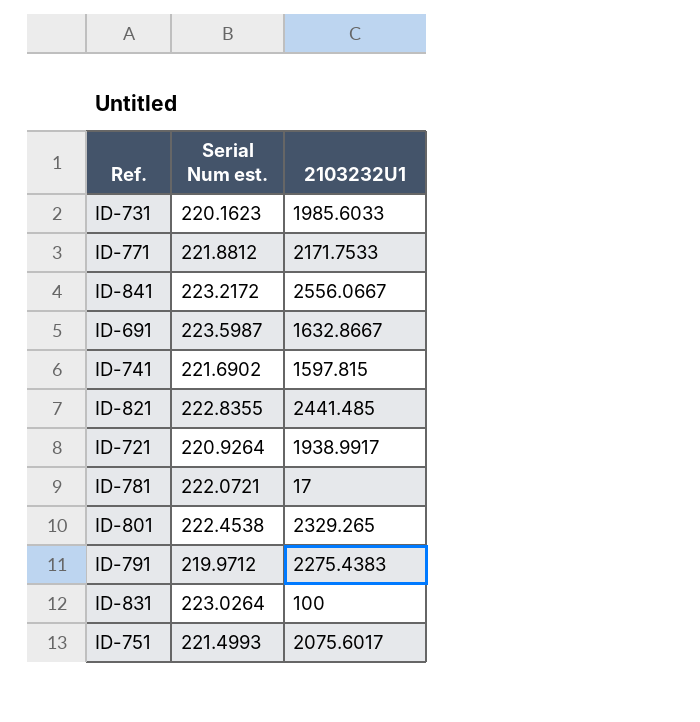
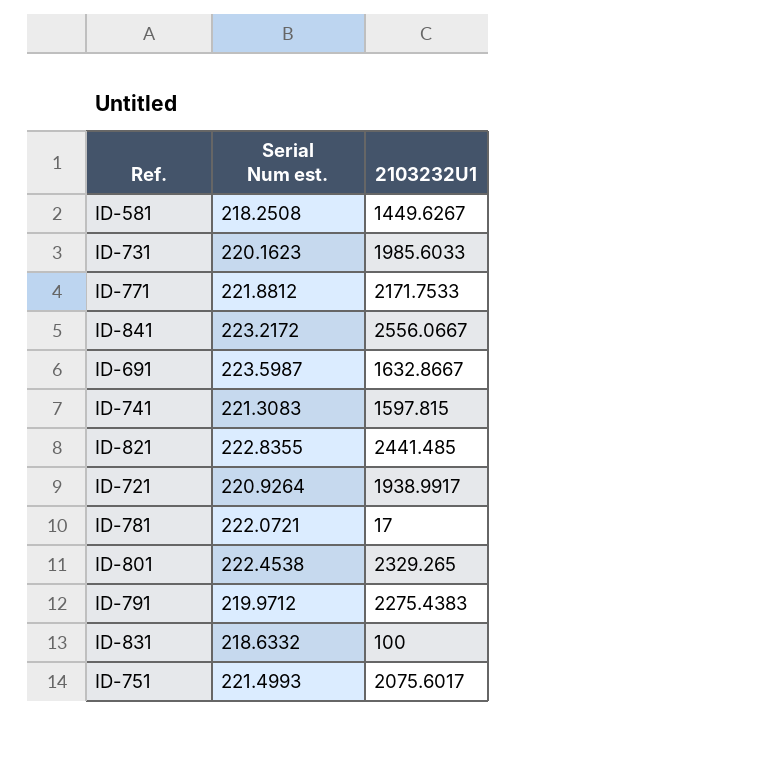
row ID-581: none -> 218.2508 | 1449.6267
ID-741 | Serial Num est.: 221.6902 -> 221.3083
ID-831 | Serial Num est.: 223.0264 -> 218.6332

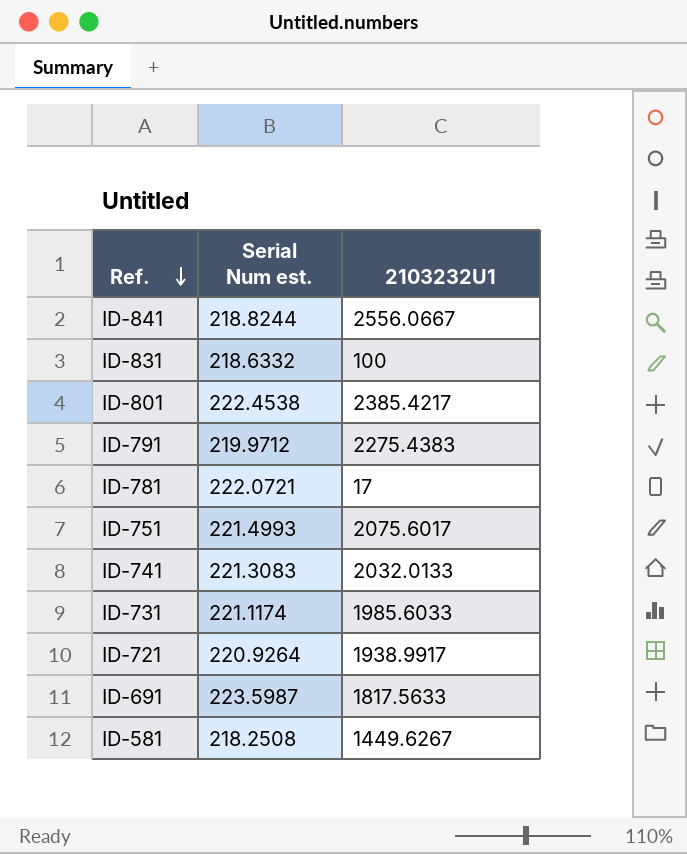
row order: none -> Ref. descending
row ID-771: 221.8812 | 2171.7533 -> none
row ID-821: 222.8355 | 2441.485 -> none
ID-841 | Serial Num est.: 223.2172 -> 218.8244
ID-801 | 2103232U1: 2329.265 -> 2385.4217
ID-741 | 2103232U1: 1597.815 -> 2032.0133
ID-731 | Serial Num est.: 220.1623 -> 221.1174
ID-691 | 2103232U1: 1632.8667 -> 1817.5633

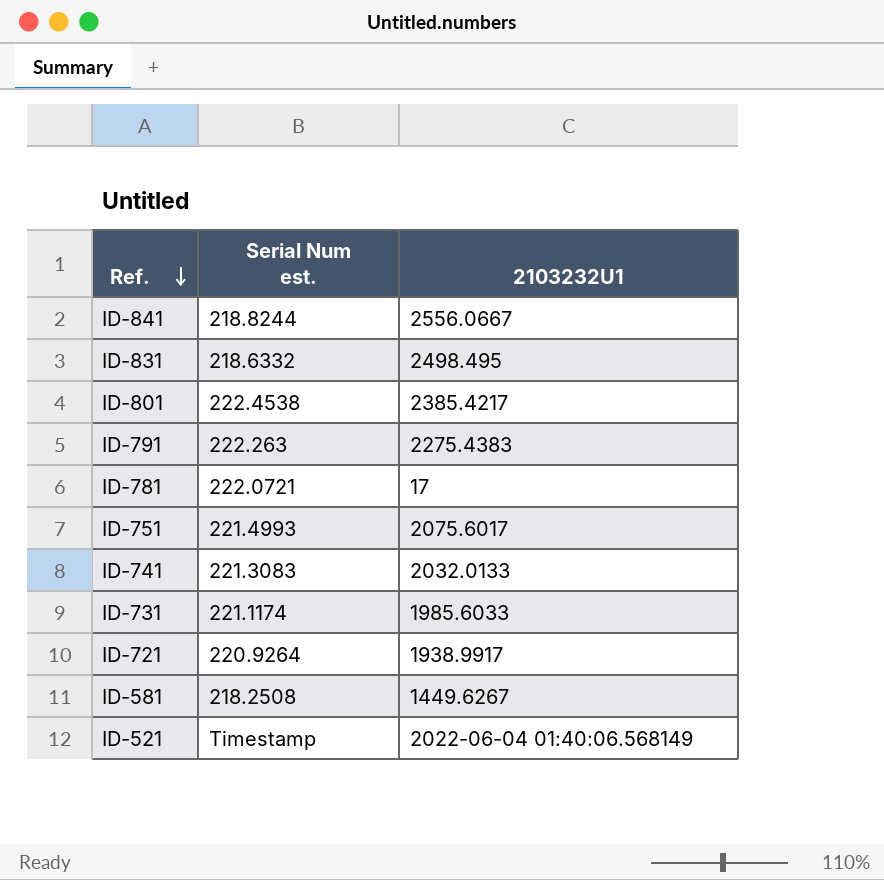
row ID-691: 223.5987 | 1817.5633 -> none
ID-831 | 2103232U1: 100 -> 2498.495
ID-791 | Serial Num est.: 219.9712 -> 222.263
row ID-521: none -> Timestamp | 2022-06-04 01:40:06.568149

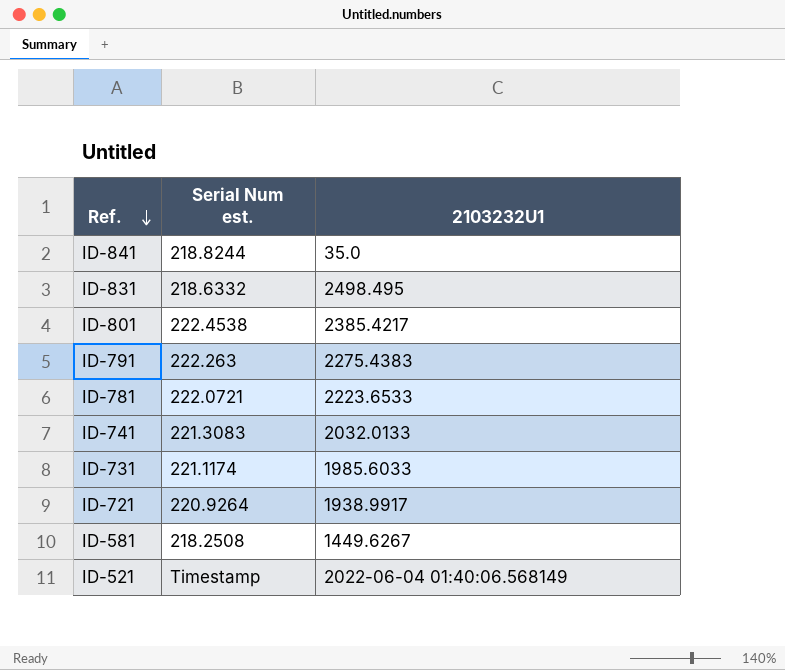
row ID-751: 221.4993 | 2075.6017 -> none
ID-841 | 2103232U1: 2556.0667 -> 35.0
ID-781 | 2103232U1: 17 -> 2223.6533

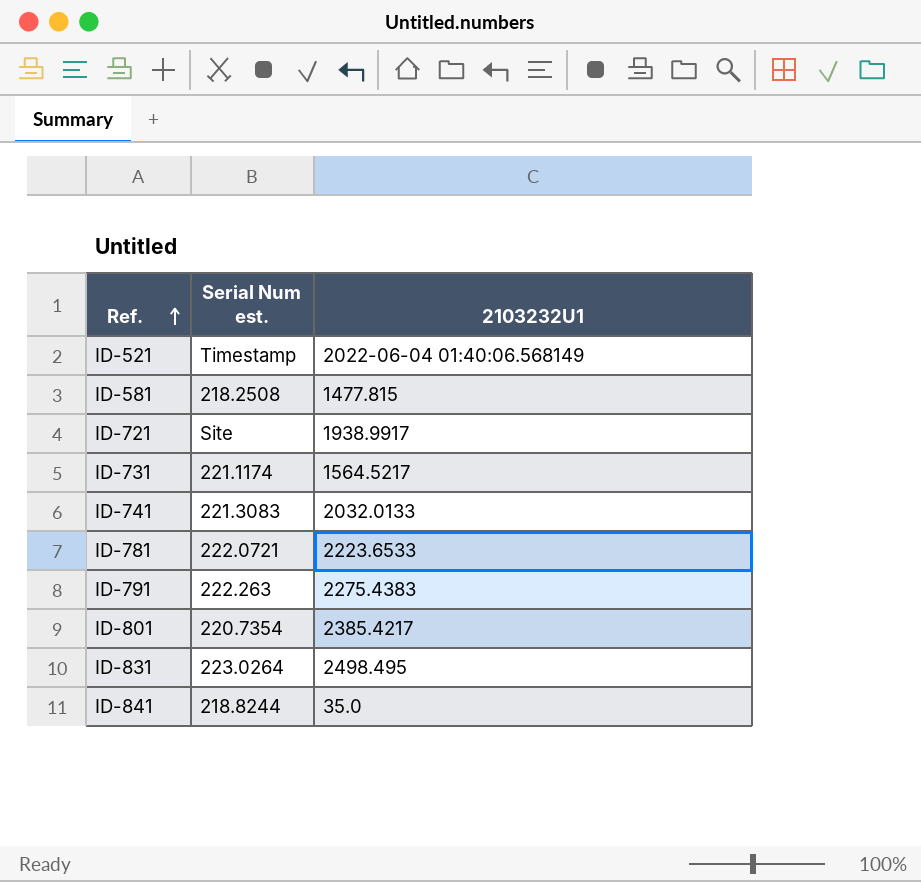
row order: Ref. descending -> Ref. ascending
ID-581 | 2103232U1: 1449.6267 -> 1477.815
ID-721 | Serial Num est.: 220.9264 -> Site
ID-731 | 2103232U1: 1985.6033 -> 1564.5217
ID-801 | Serial Num est.: 222.4538 -> 220.7354
ID-831 | Serial Num est.: 218.6332 -> 223.0264

